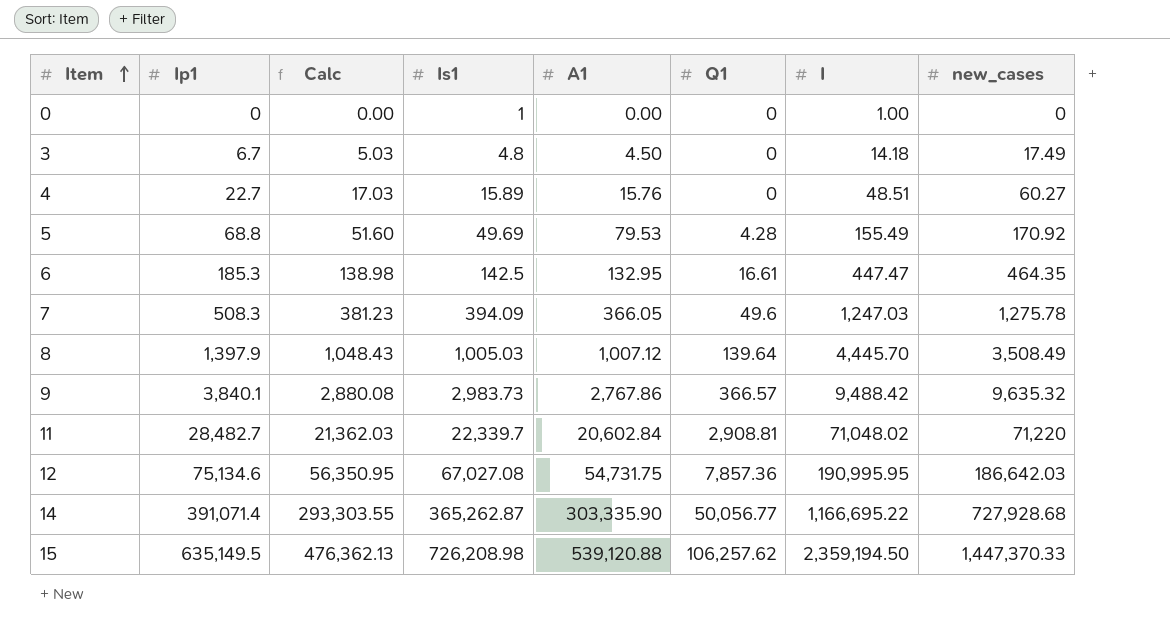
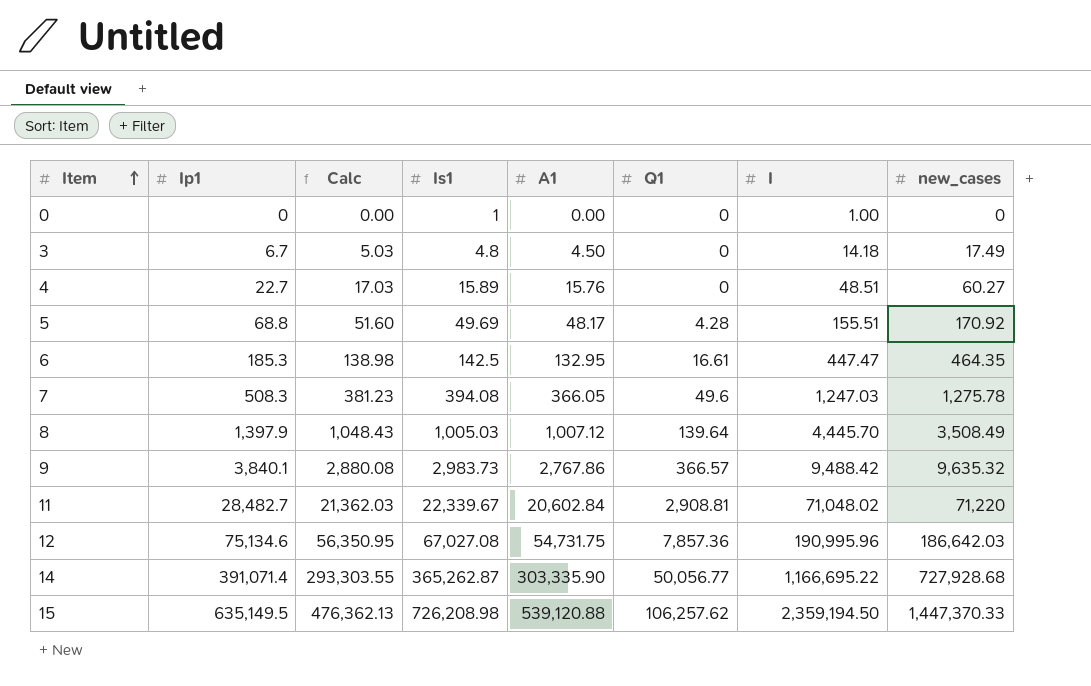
5 | A1: 79.53 -> 48.17
5 | I: 155.49 -> 155.51
7 | Is1: 394.09 -> 394.08
11 | Is1: 22,339.7 -> 22,339.67
12 | I: 190,995.95 -> 190,995.96

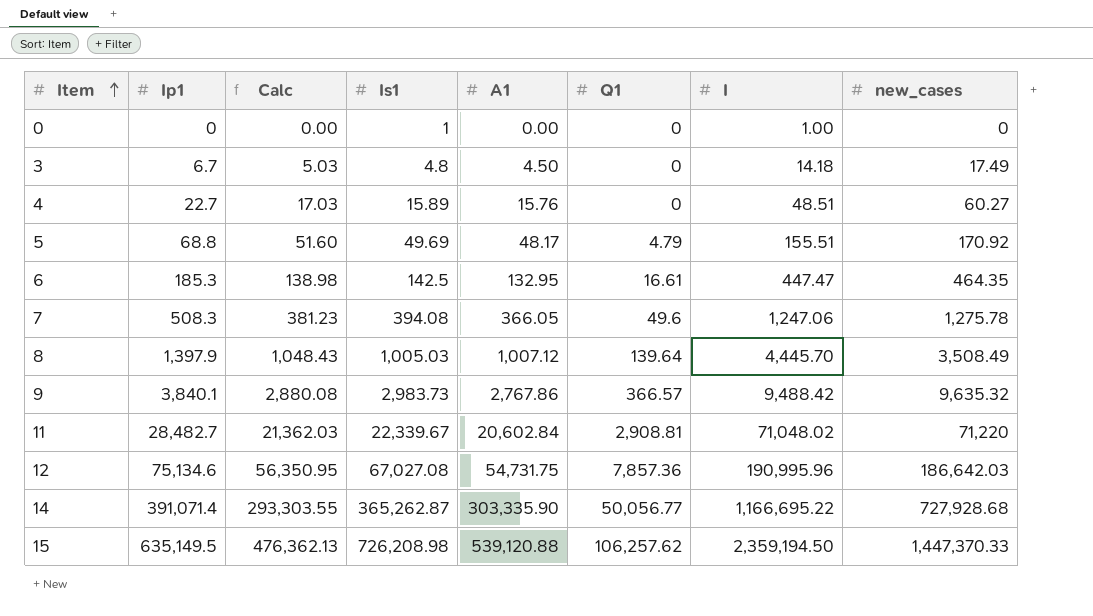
5 | Q1: 4.28 -> 4.79
7 | I: 1,247.03 -> 1,247.06

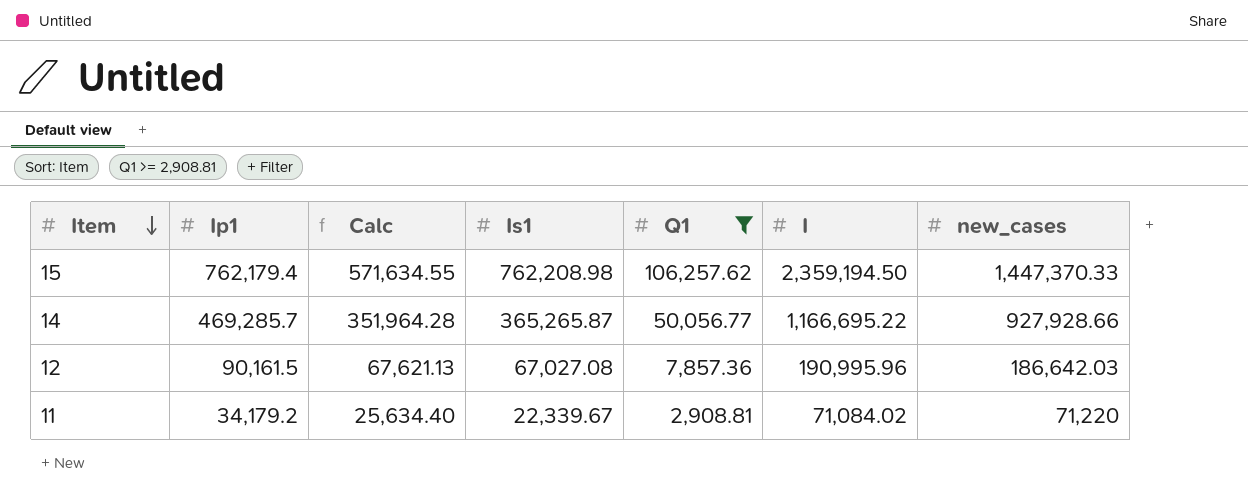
filter: none -> Q1 >= 2,908.81
row order: Item ascending -> Item descending
column A1 | position: 5 -> none
15 | Ip1: 635,149.5 -> 762,179.4
15 | Calc: 476,362.13 -> 571,634.55
15 | Is1: 726,208.98 -> 762,208.98
14 | Ip1: 391,071.4 -> 469,285.7
14 | Calc: 293,303.55 -> 351,964.28
14 | Is1: 365,262.87 -> 365,265.87
14 | new_cases: 727,928.68 -> 927,928.66
12 | Ip1: 75,134.6 -> 90,161.5
12 | Calc: 56,350.95 -> 67,621.13
11 | Ip1: 28,482.7 -> 34,179.2
11 | Calc: 21,362.03 -> 25,634.40
11 | I: 71,048.02 -> 71,084.02

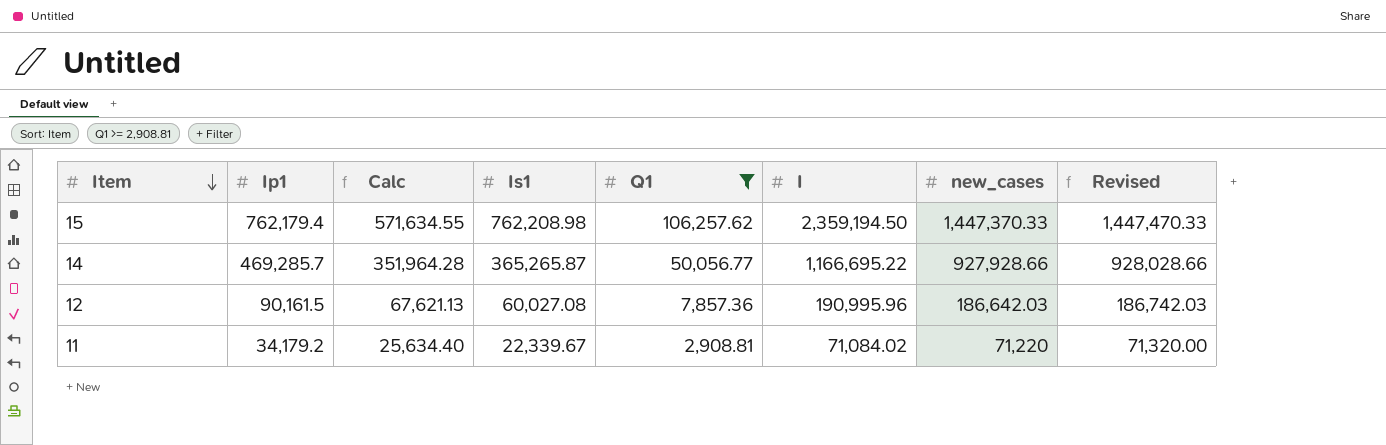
column Revised | formula: none -> [new_cases] + 100
12 | Is1: 67,027.08 -> 60,027.08

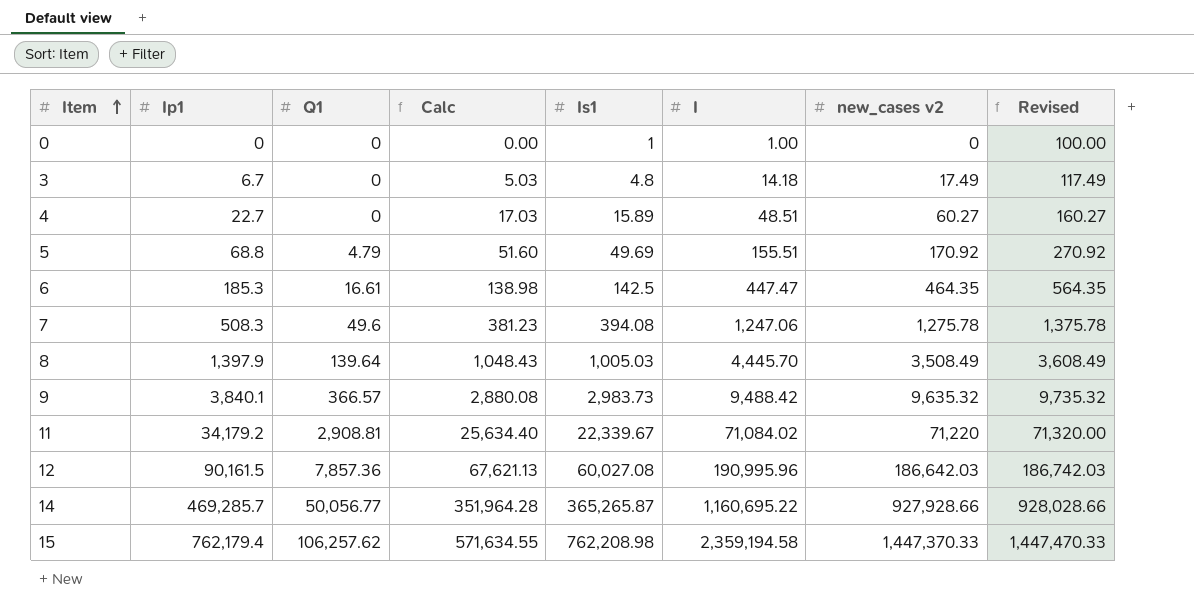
filter: Q1 >= 2,908.81 -> none
row order: Item descending -> Item ascending
column Q1 | position: 5 -> 3
column name: new_cases -> new_cases v2
14 | I: 1,166,695.22 -> 1,160,695.22
15 | I: 2,359,194.50 -> 2,359,194.58

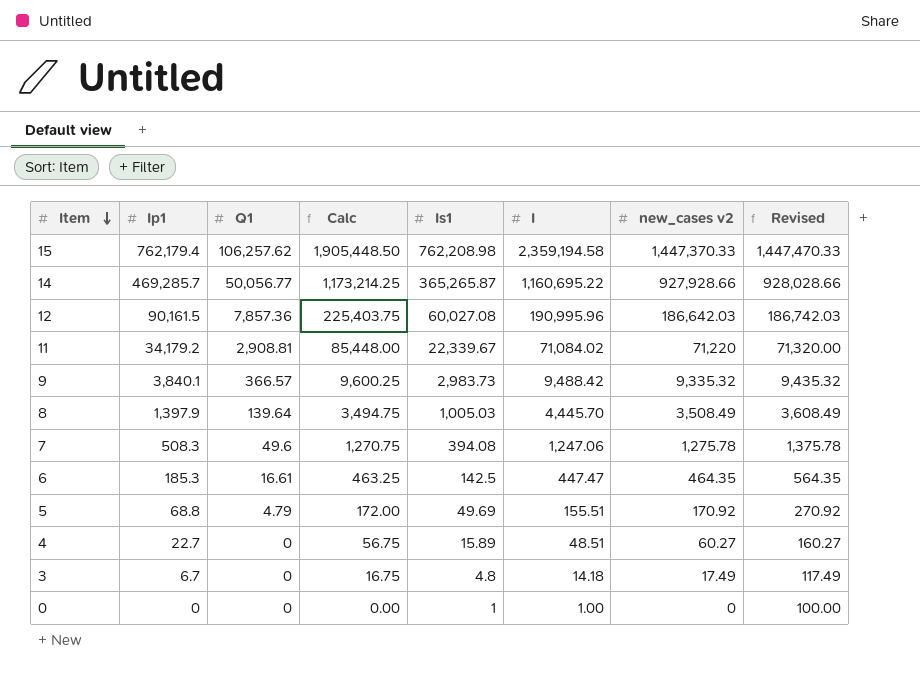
row order: Item ascending -> Item descending
column Calc | formula: [Ip1] * 0.75 -> [Ip1] * 2.5
9 | new_cases v2: 9,635.32 -> 9,335.32
9 | Revised: 9,735.32 -> 9,435.32

